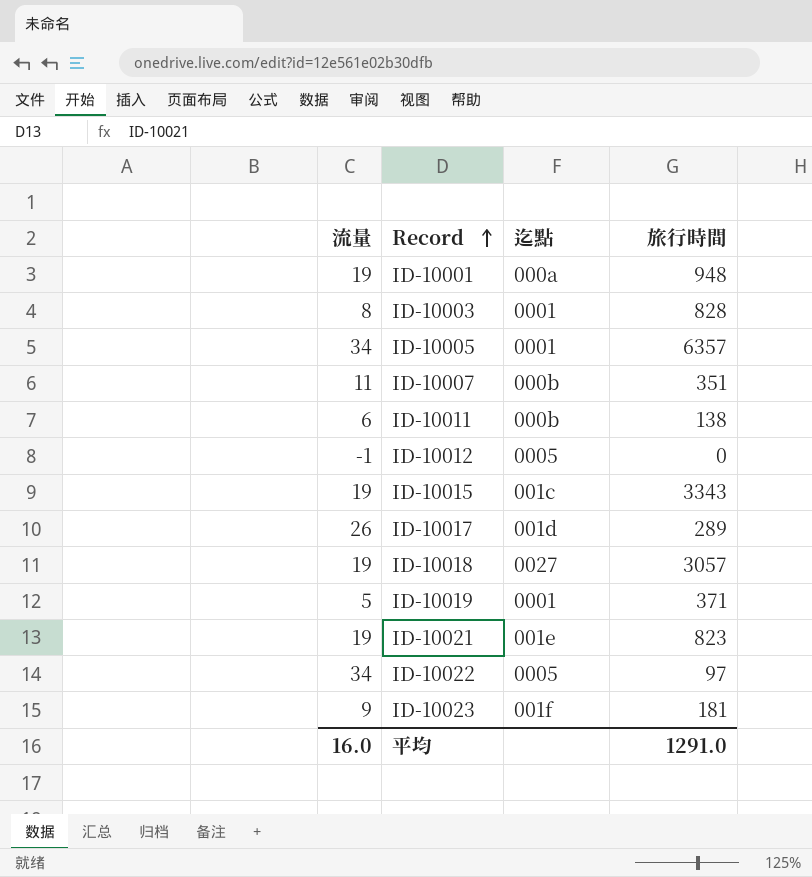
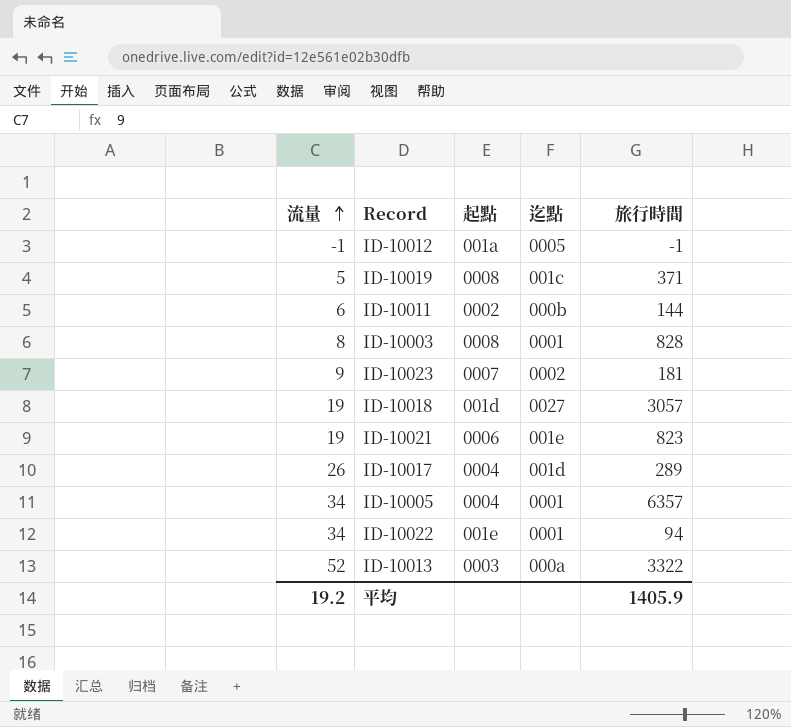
row order: Record ascending -> 流量 ascending
column 起點 | position: none -> 3
row ID-10001: 19 | 000a | 948 -> none
row ID-10007: 11 | 000b | 351 -> none
row ID-10015: 19 | 001c | 3343 -> none
ID-10012 | 旅行時間: 0 -> -1
ID-10019 | 迄點: 0001 -> 001c
ID-10011 | 旅行時間: 138 -> 144
ID-10023 | 迄點: 001f -> 0002
ID-10022 | 迄點: 0005 -> 0001
ID-10022 | 旅行時間: 97 -> 94
row ID-10013: none -> 52 | 0003 | 000a | 3322
平均 | 流量: 16.0 -> 19.2
平均 | 旅行時間: 1291.0 -> 1405.9

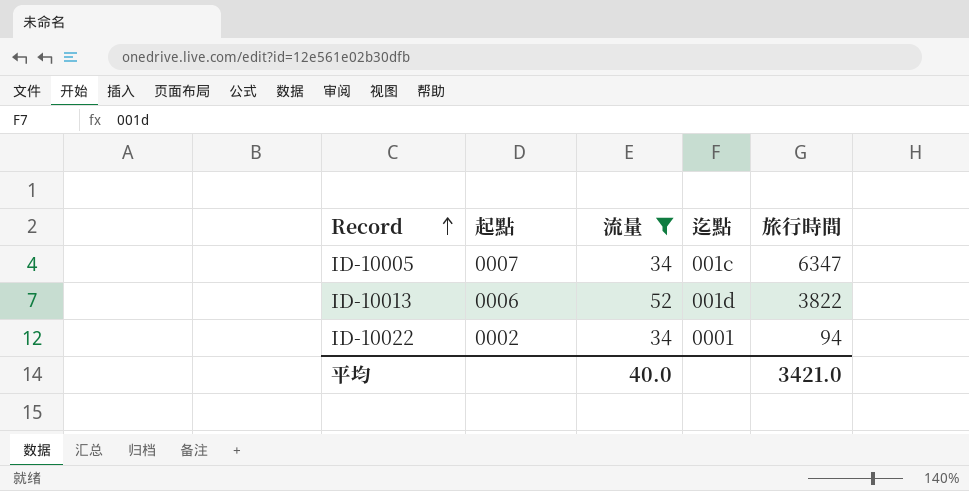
filter: none -> 流量 >= 34
row order: 流量 ascending -> Record ascending
column 流量 | position: 1 -> 3
ID-10005 | 起點: 0004 -> 0007
ID-10005 | 迄點: 0001 -> 001c
ID-10005 | 旅行時間: 6357 -> 6347
ID-10013 | 起點: 0003 -> 0006
ID-10013 | 迄點: 000a -> 001d
ID-10013 | 旅行時間: 3322 -> 3822
ID-10022 | 起點: 001e -> 0002
平均 | 流量: 19.2 -> 40.0
平均 | 旅行時間: 1405.9 -> 3421.0

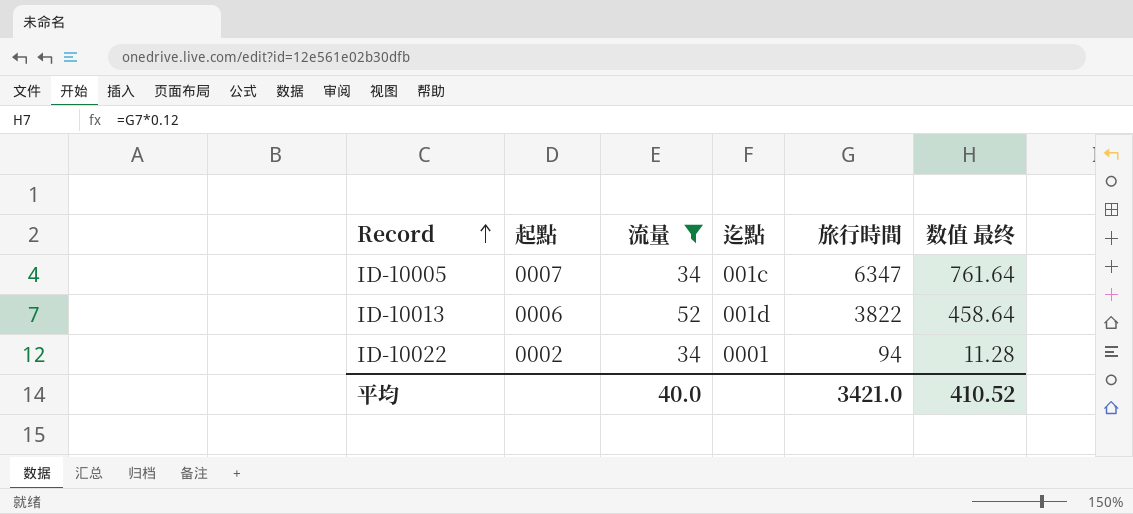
column 数值 最终 | formula: none -> [旅行時間] * 0.12

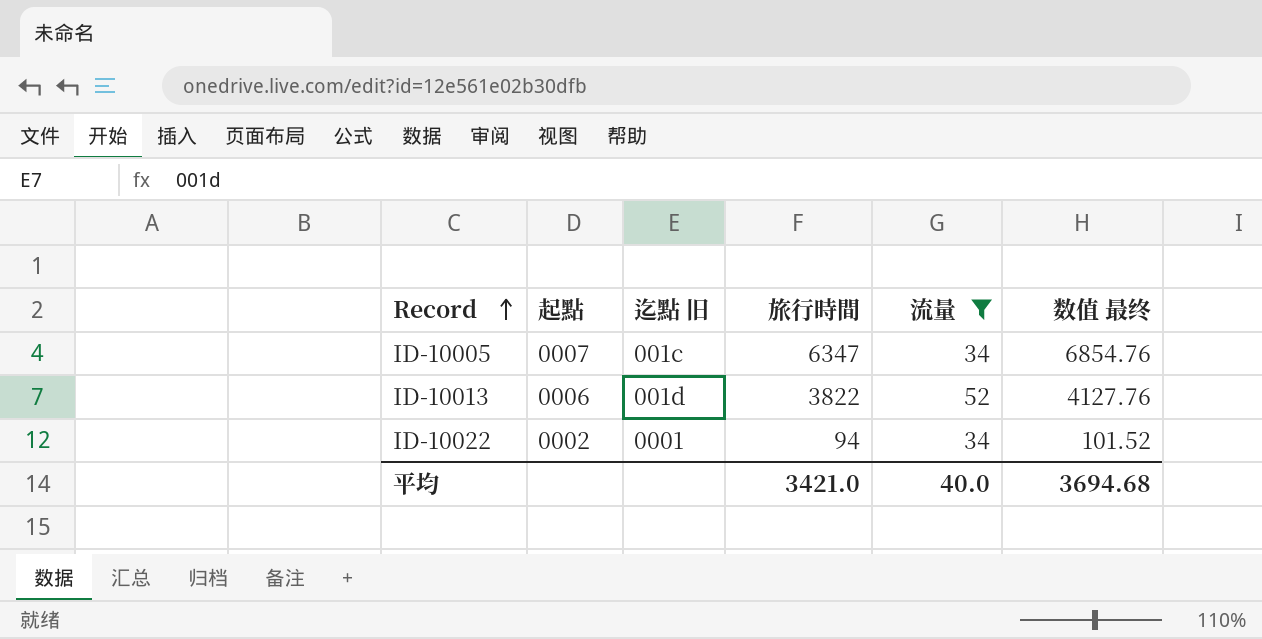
column name: 迄點 -> 迄點 旧
column 流量 | position: 3 -> 5
column 数值 最终 | formula: [旅行時間] * 0.12 -> [旅行時間] * 1.08
平均 | 数值 最终: 410.52 -> 3694.68

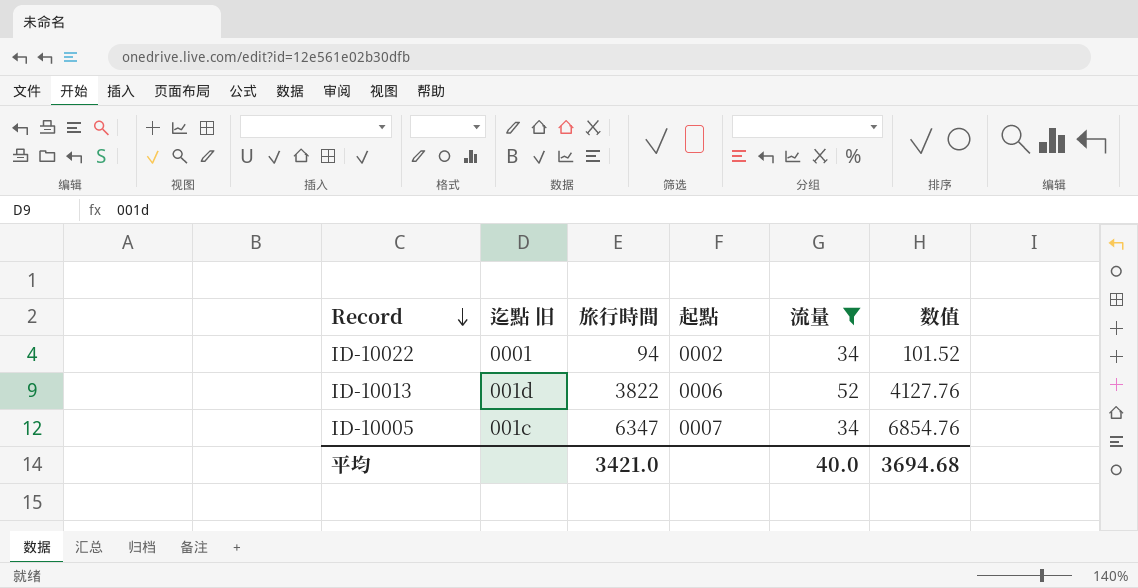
row order: Record ascending -> Record descending
column 起點 | position: 2 -> 4
column name: 数值 最终 -> 数值

